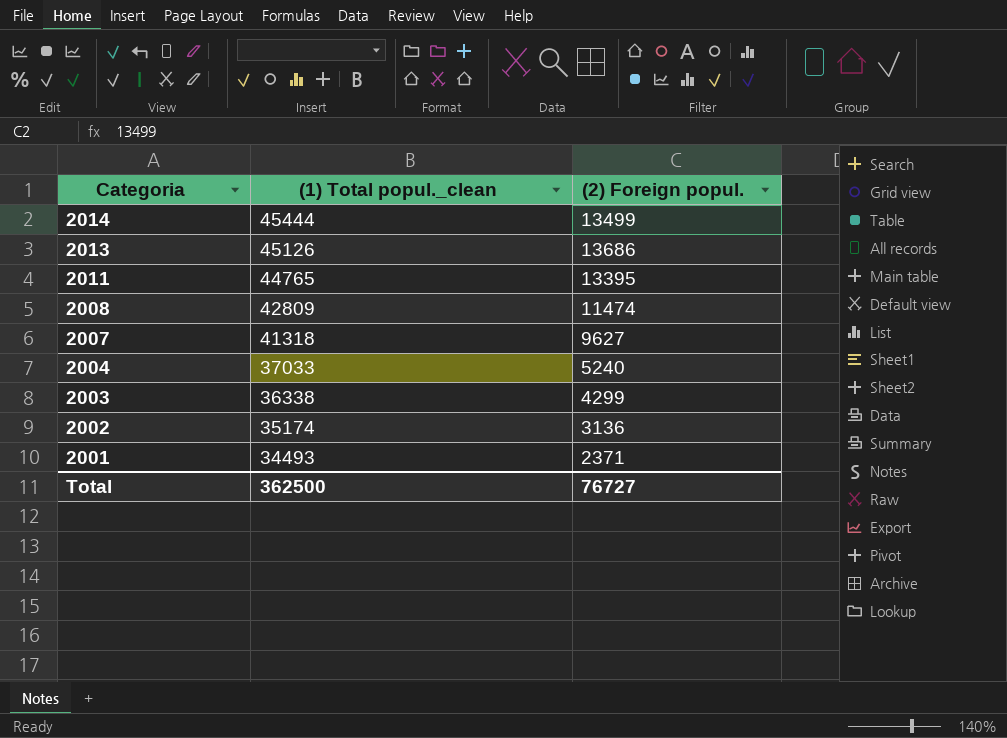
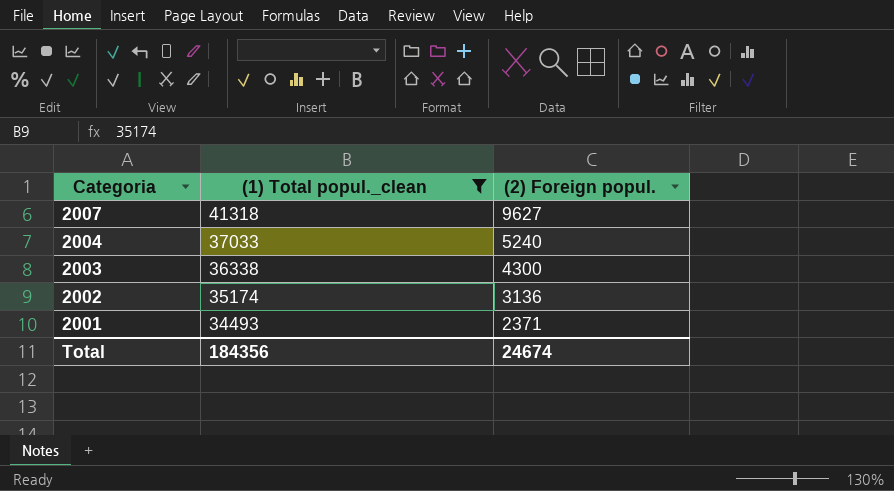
filter: none -> (1) Total popul._clean <= 41318
2003 | (2) Foreign popul.: 4299 -> 4300
Total | (1) Total popul._clean: 362500 -> 184356
Total | (2) Foreign popul.: 76727 -> 24674

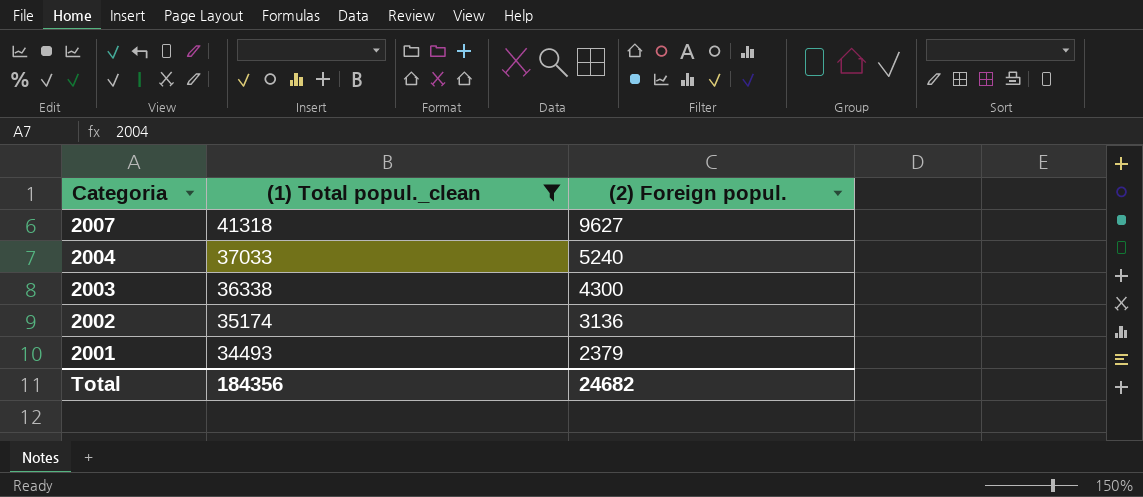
2001 | (2) Foreign popul.: 2371 -> 2379
Total | (2) Foreign popul.: 24674 -> 24682

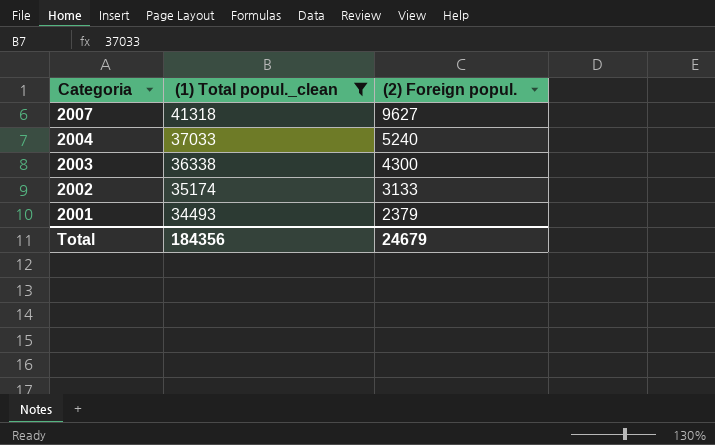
2002 | (2) Foreign popul.: 3136 -> 3133
Total | (2) Foreign popul.: 24682 -> 24679

